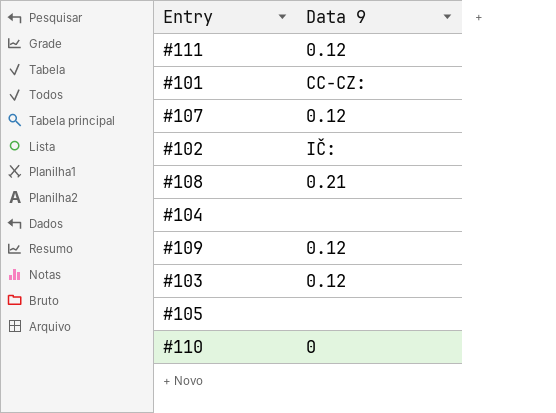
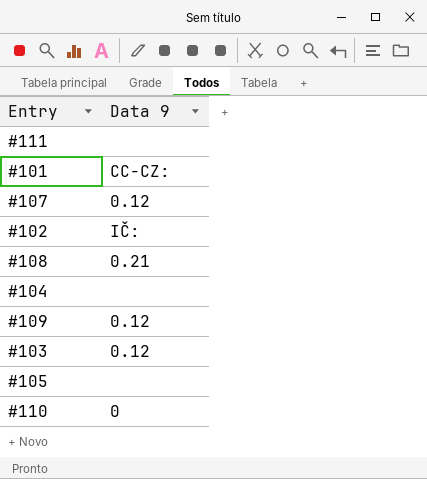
#111 | Data 9: 0.12 -> none

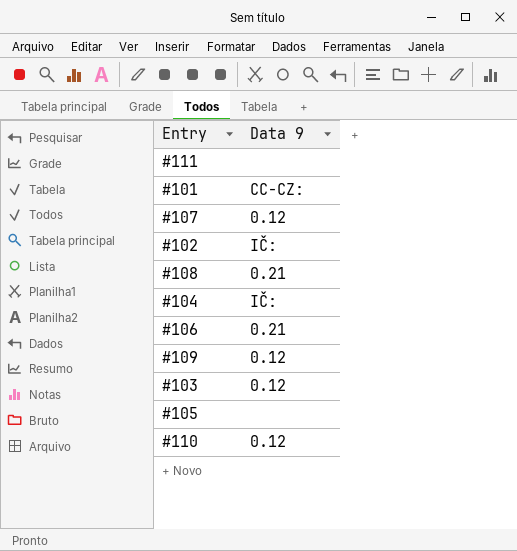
#104 | Data 9: none -> IČ:
row #106: none -> 0.21
#110 | Data 9: 0 -> 0.12

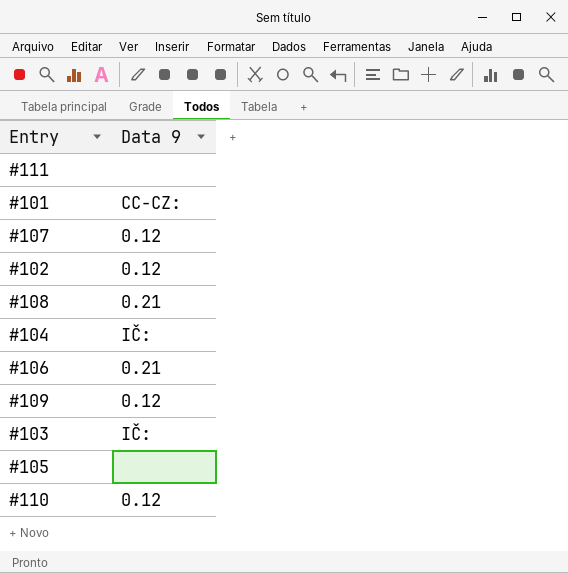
#102 | Data 9: IČ: -> 0.12
#103 | Data 9: 0.12 -> IČ:

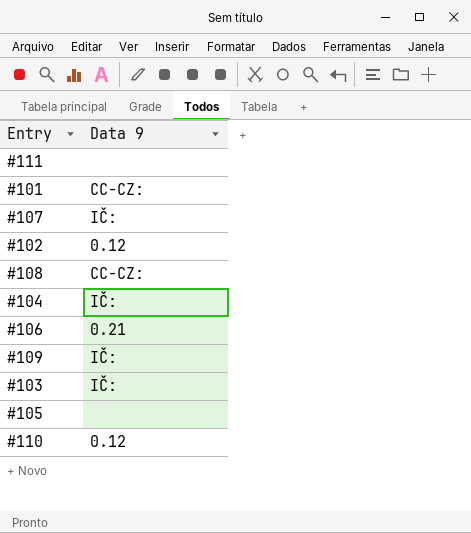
#107 | Data 9: 0.12 -> IČ:
#108 | Data 9: 0.21 -> CC-CZ:
#109 | Data 9: 0.12 -> IČ:

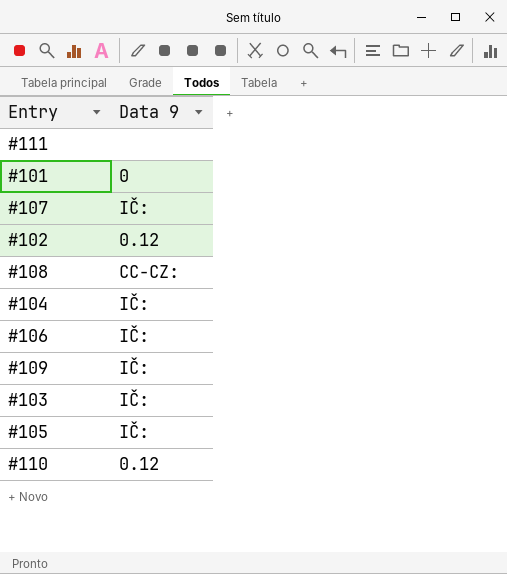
#101 | Data 9: CC-CZ: -> 0
#106 | Data 9: 0.21 -> IČ:
#105 | Data 9: none -> IČ:

